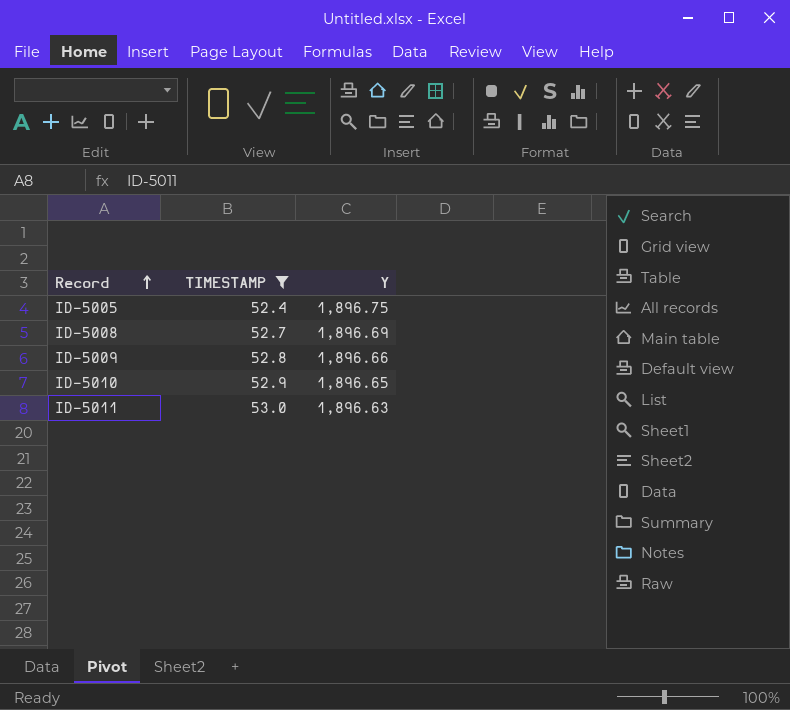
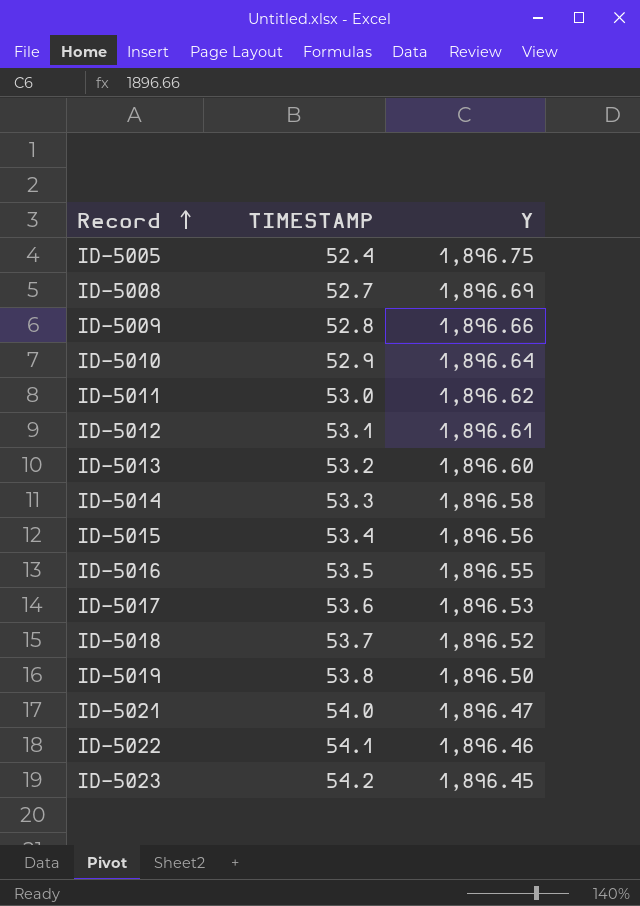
filter: TIMESTAMP <= 53.0 -> none
ID-5010 | Y: 1,896.65 -> 1,896.64
ID-5011 | Y: 1,896.63 -> 1,896.62

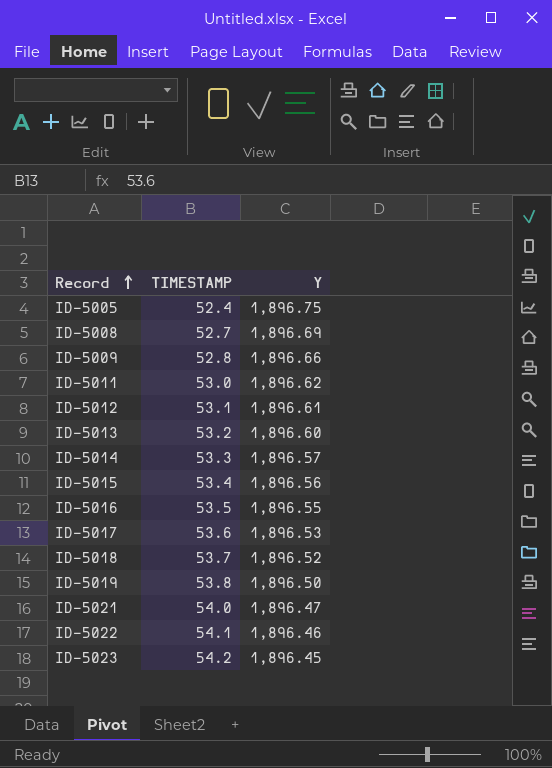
row ID-5010: 52.9 | 1,896.64 -> none
ID-5014 | Y: 1,896.58 -> 1,896.57

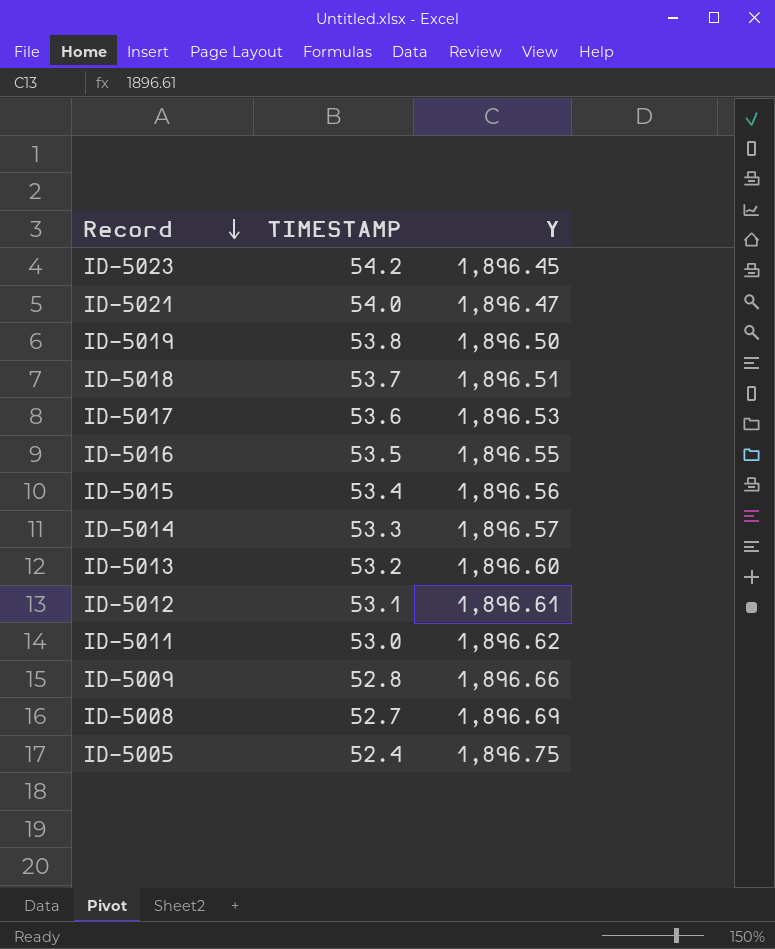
row order: Record ascending -> Record descending
row ID-5022: 54.1 | 1,896.46 -> none
ID-5018 | Y: 1,896.52 -> 1,896.51

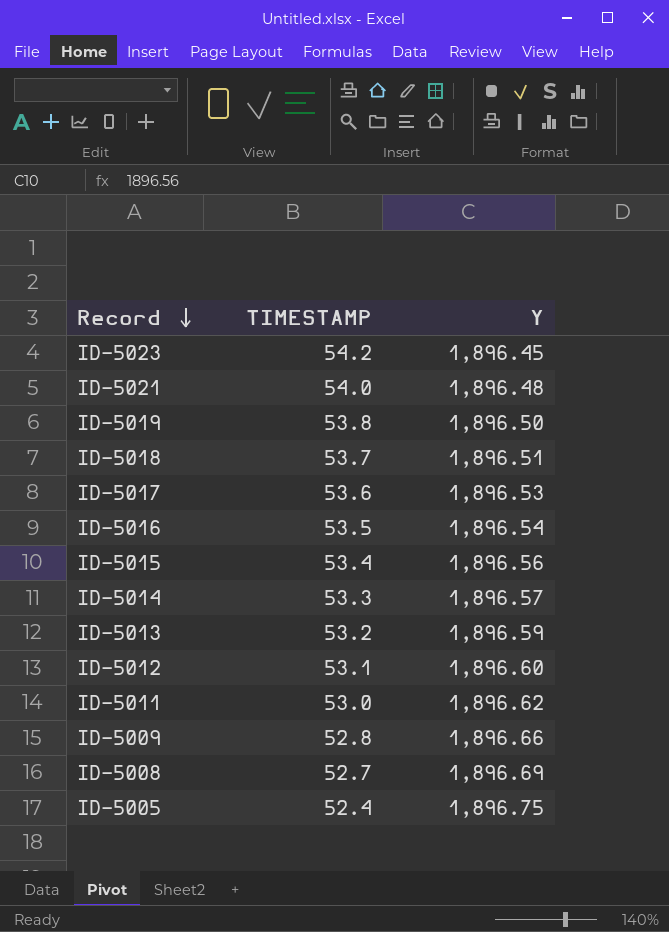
ID-5021 | Y: 1,896.47 -> 1,896.48
ID-5016 | Y: 1,896.55 -> 1,896.54
ID-5013 | Y: 1,896.60 -> 1,896.59
ID-5012 | Y: 1,896.61 -> 1,896.60

